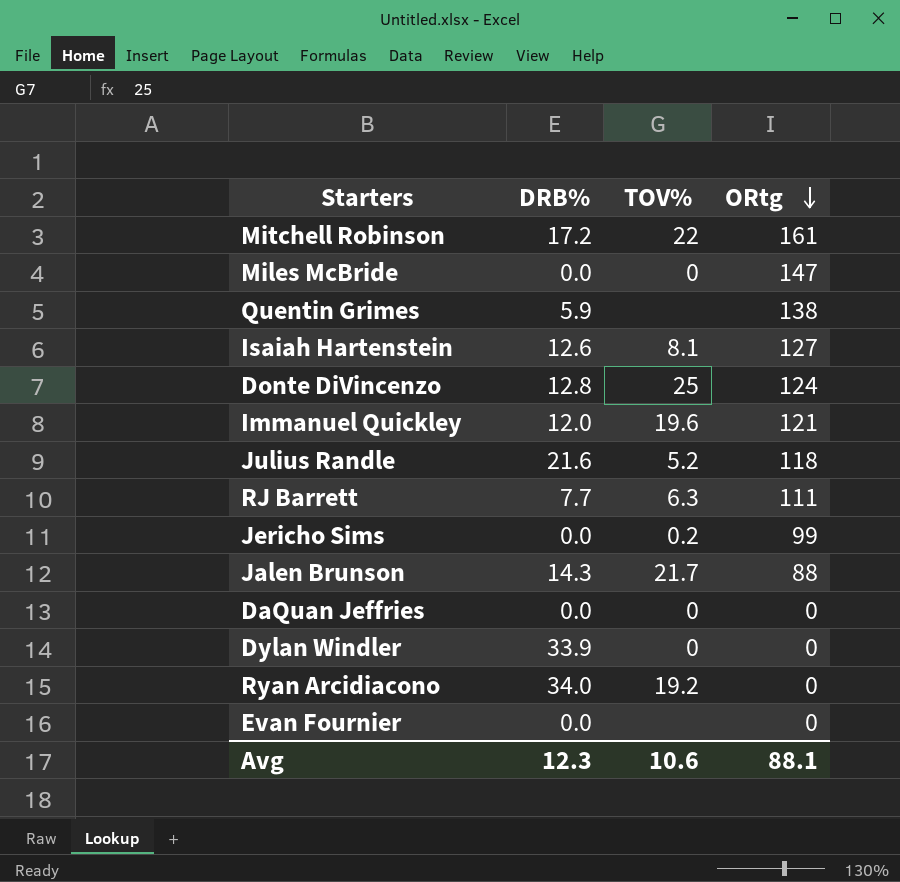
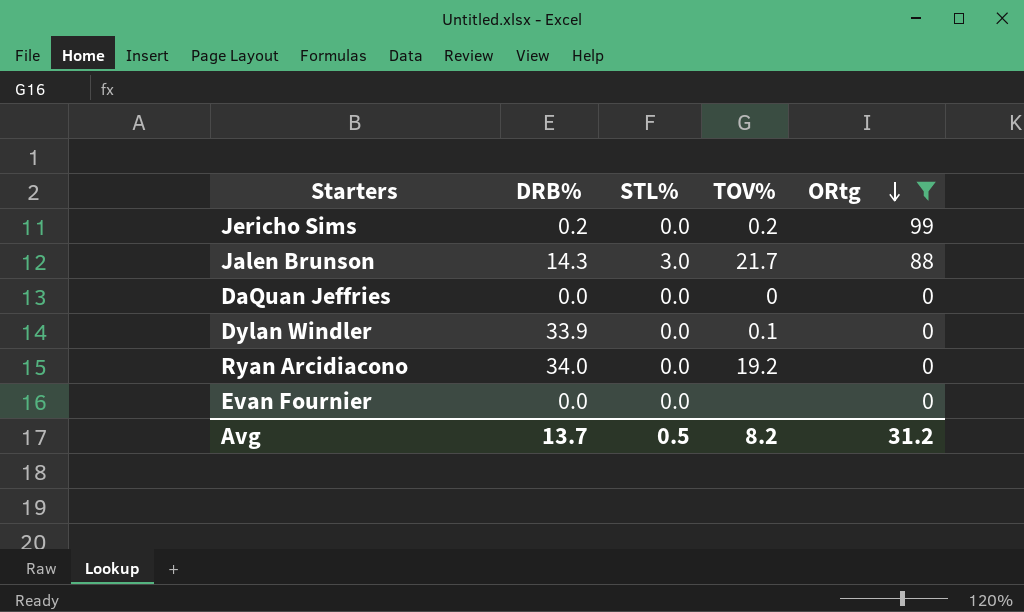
filter: none -> ORtg <= 99
column STL% | position: none -> 3
Jericho Sims | DRB%: 0.0 -> 0.2
Dylan Windler | TOV%: 0 -> 0.1
Avg | DRB%: 12.3 -> 13.7
Avg | TOV%: 10.6 -> 8.2
Avg | ORtg: 88.1 -> 31.2

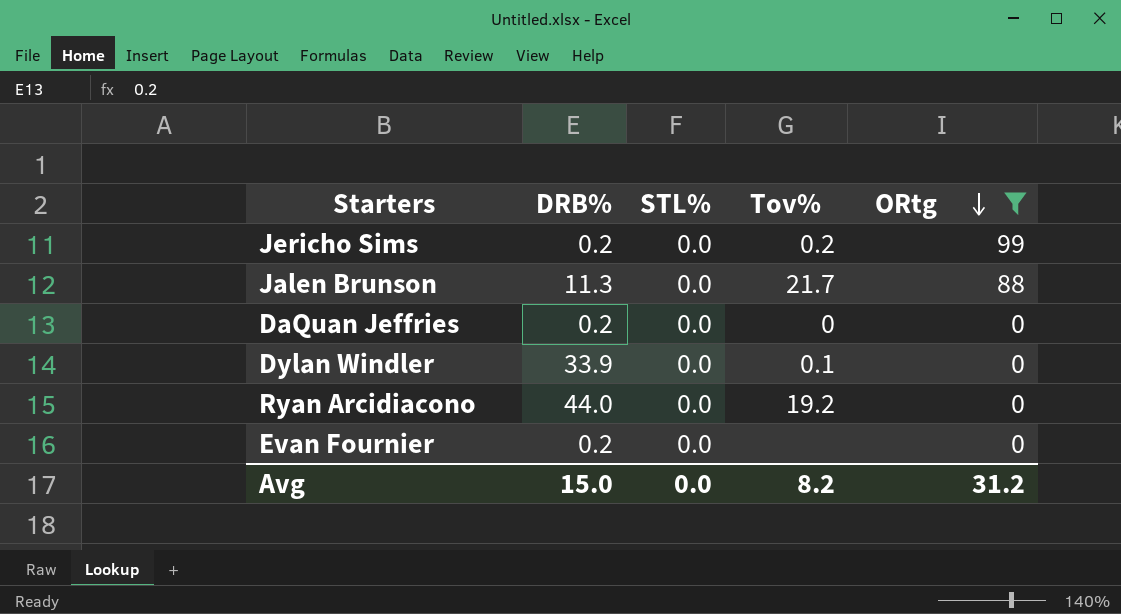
column name: TOV% -> Tov%
Jalen Brunson | DRB%: 14.3 -> 11.3
Jalen Brunson | STL%: 3.0 -> 0.0
DaQuan Jeffries | DRB%: 0.0 -> 0.2
Ryan Arcidiacono | DRB%: 34.0 -> 44.0
Evan Fournier | DRB%: 0.0 -> 0.2
Avg | DRB%: 13.7 -> 15.0
Avg | STL%: 0.5 -> 0.0

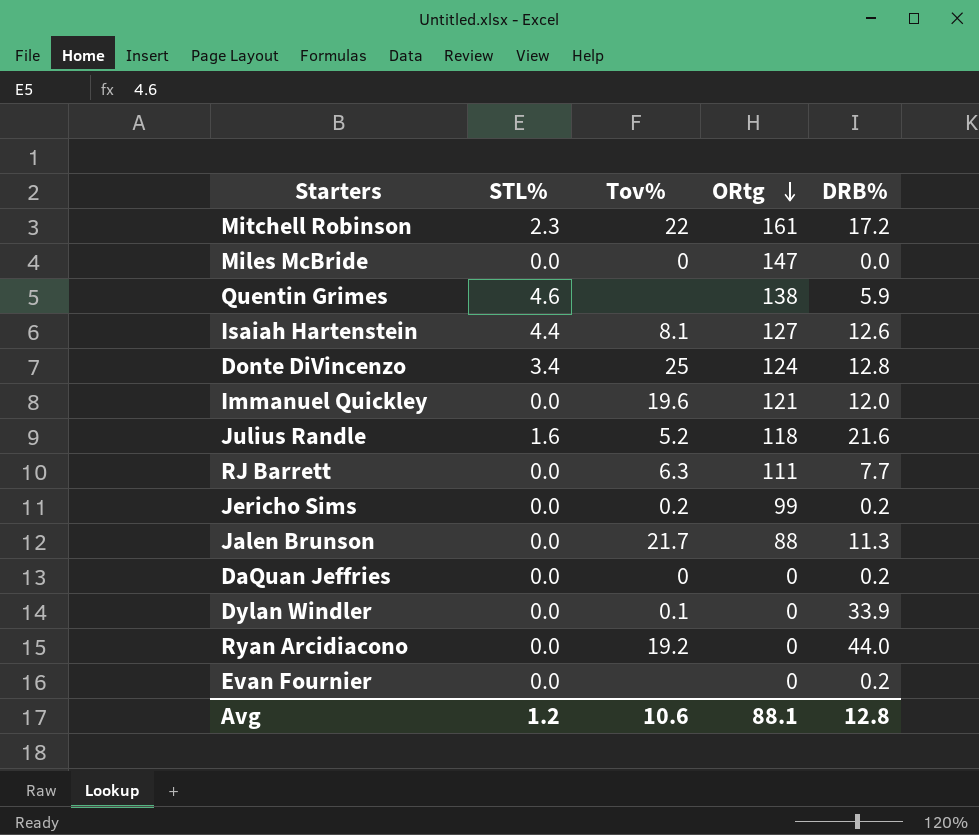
filter: ORtg <= 99 -> none
column DRB% | position: 2 -> 5
Avg | STL%: 0.0 -> 1.2
Avg | Tov%: 8.2 -> 10.6
Avg | ORtg: 31.2 -> 88.1
Avg | DRB%: 15.0 -> 12.8

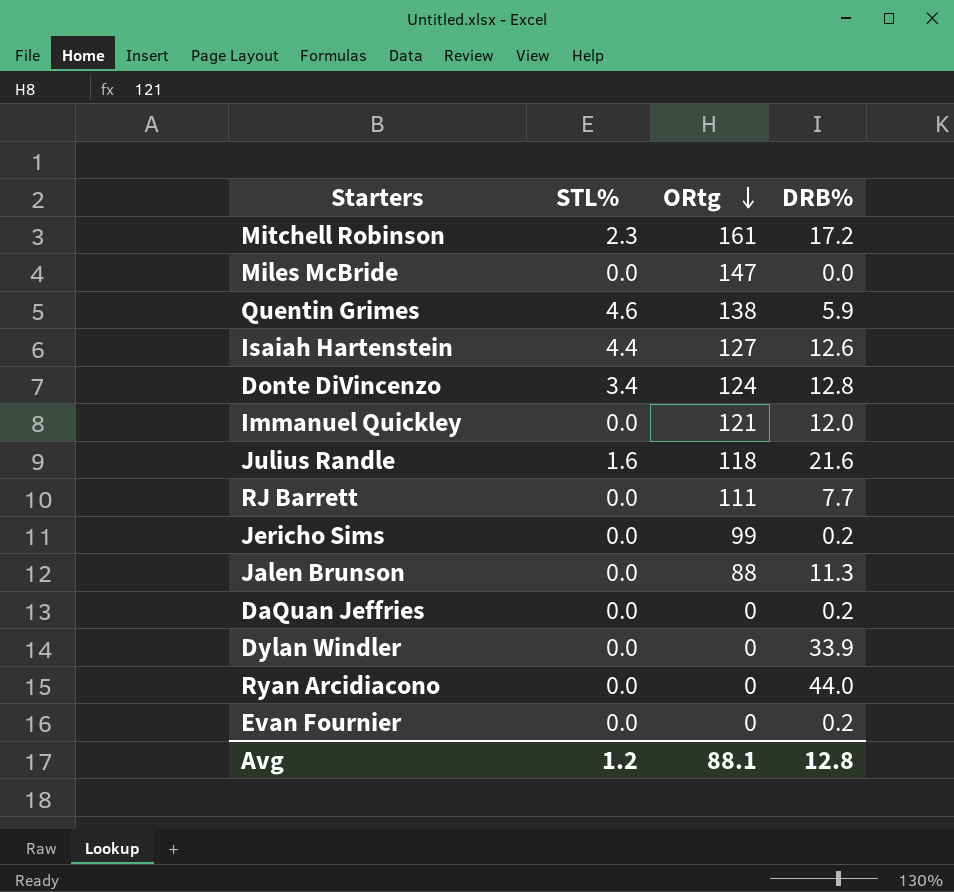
column Tov% | position: 3 -> none

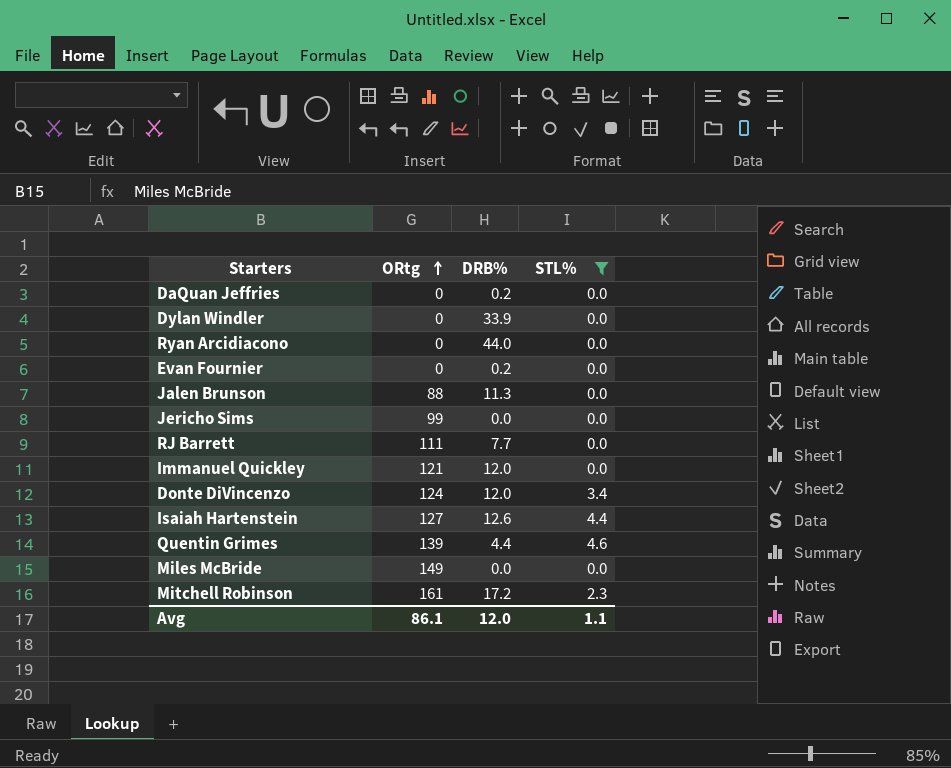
filter: none -> STL% != 1.6
row order: ORtg descending -> ORtg ascending
column STL% | position: 2 -> 4
Jericho Sims | DRB%: 0.2 -> 0.0
Donte DiVincenzo | DRB%: 12.8 -> 12.0
Quentin Grimes | ORtg: 138 -> 139
Quentin Grimes | DRB%: 5.9 -> 4.4
Miles McBride | ORtg: 147 -> 149
Avg | ORtg: 88.1 -> 86.1
Avg | DRB%: 12.8 -> 12.0
Avg | STL%: 1.2 -> 1.1

